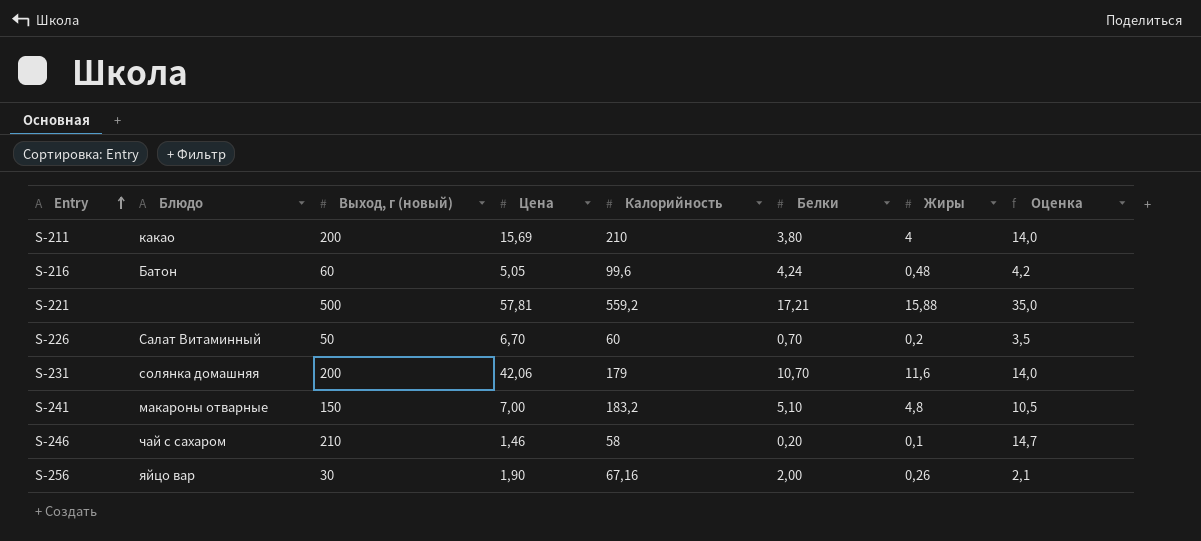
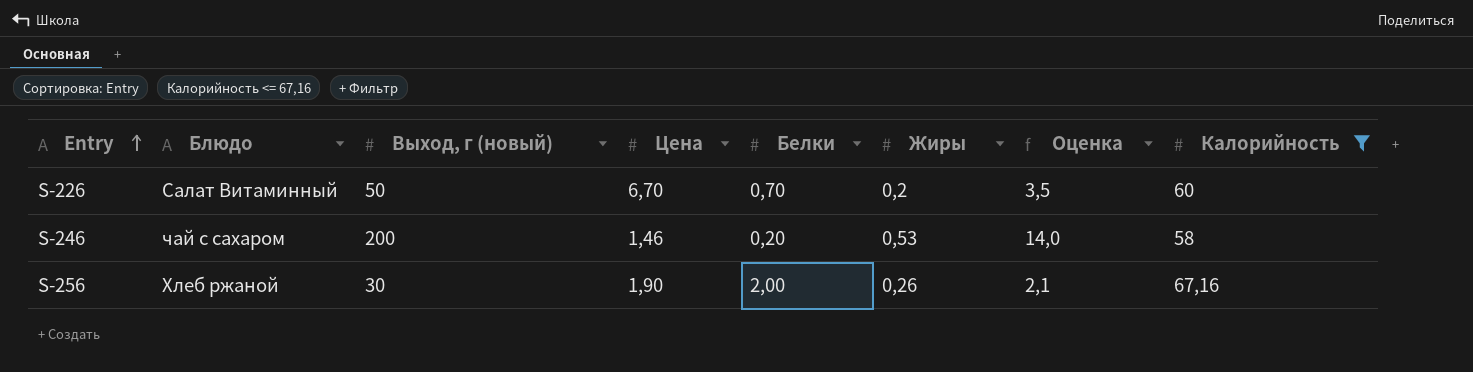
filter: none -> Калорийность <= 67,16
column Калорийность | position: 5 -> 8
S-246 | Выход, г (новый): 210 -> 200
S-246 | Жиры: 0,1 -> 0,53
S-246 | Оценка: 14,7 -> 14,0
S-256 | Блюдо: яйцо вар -> Хлеб ржаной

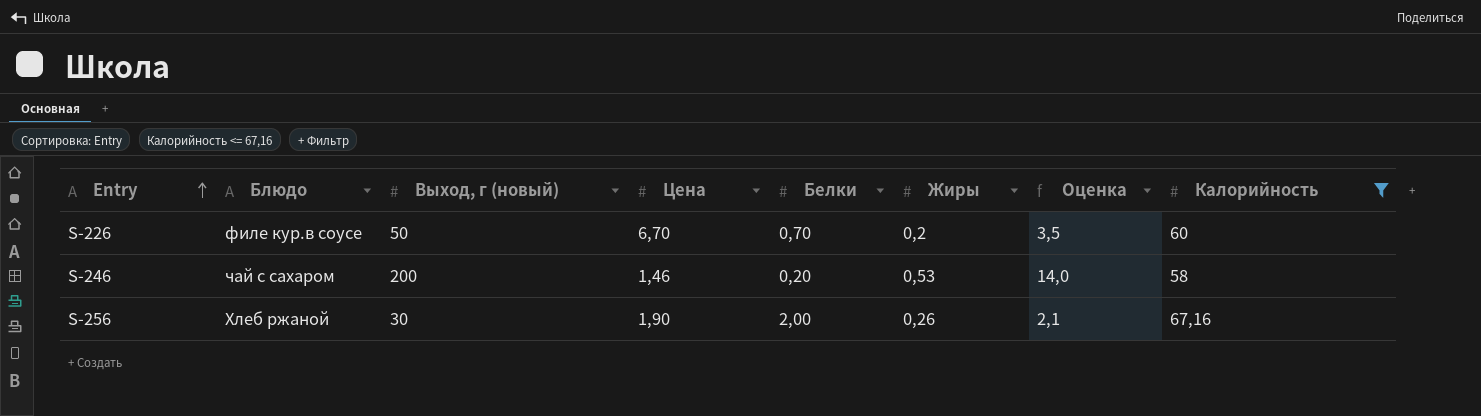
S-226 | Блюдо: Салат Витаминный -> филе кур.в соусе

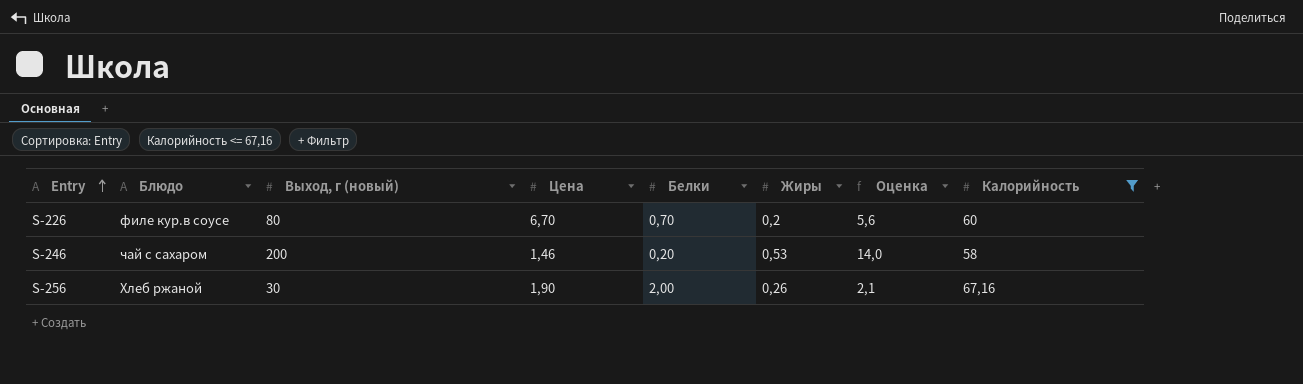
S-226 | Выход, г (новый): 50 -> 80
S-226 | Оценка: 3,5 -> 5,6

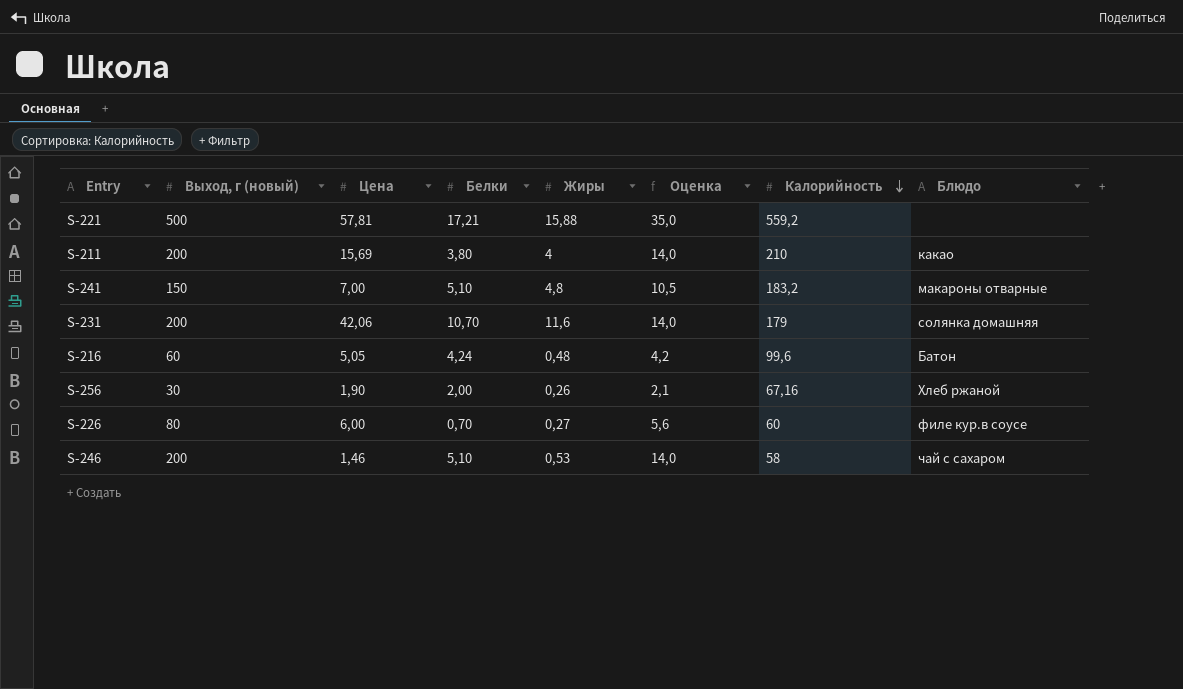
filter: Калорийность <= 67,16 -> none
row order: Entry ascending -> Калорийность descending
column Блюдо | position: 2 -> 8
S-226 | Цена: 6,70 -> 6,00
S-226 | Жиры: 0,2 -> 0,27
S-246 | Белки: 0,20 -> 5,10

